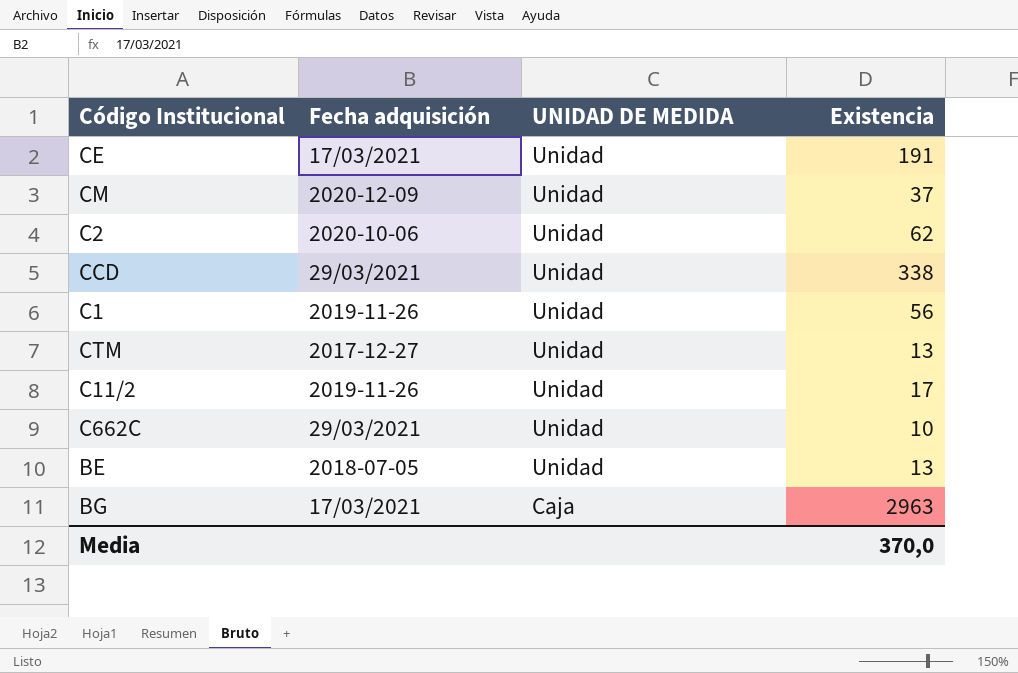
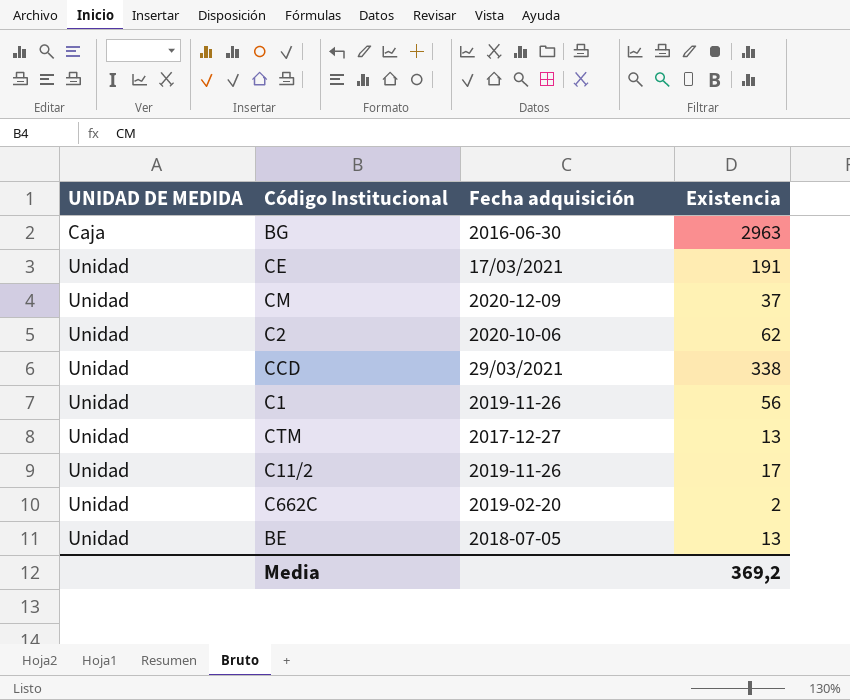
row order: UNIDAD DE MEDIDA descending -> UNIDAD DE MEDIDA ascending
column UNIDAD DE MEDIDA | position: 3 -> 1
BG | Fecha adquisición: 17/03/2021 -> 2016-06-30
C662C | Fecha adquisición: 29/03/2021 -> 2019-02-20
C662C | Existencia: 10 -> 2
Media | Existencia: 370,0 -> 369,2

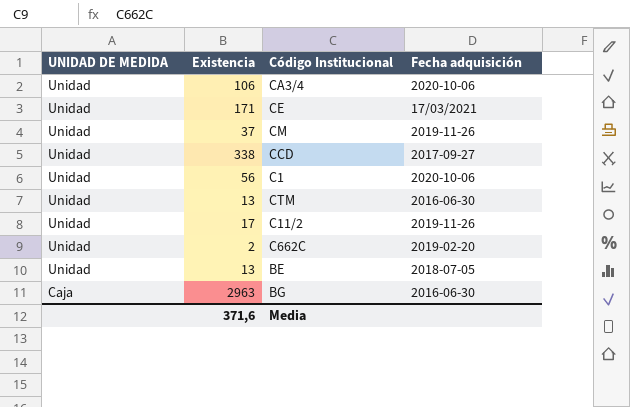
row order: UNIDAD DE MEDIDA ascending -> UNIDAD DE MEDIDA descending
column Existencia | position: 4 -> 2
row C2: Unidad | 2020-10-06 | 62 -> none
row CA3/4: none -> Unidad | 106 | 2020-10-06
CE | Existencia: 191 -> 171
CM | Fecha adquisición: 2020-12-09 -> 2019-11-26
CCD | Fecha adquisición: 29/03/2021 -> 2017-09-27
C1 | Fecha adquisición: 2019-11-26 -> 2020-10-06
CTM | Fecha adquisición: 2017-12-27 -> 2016-06-30
Media | Existencia: 369,2 -> 371,6

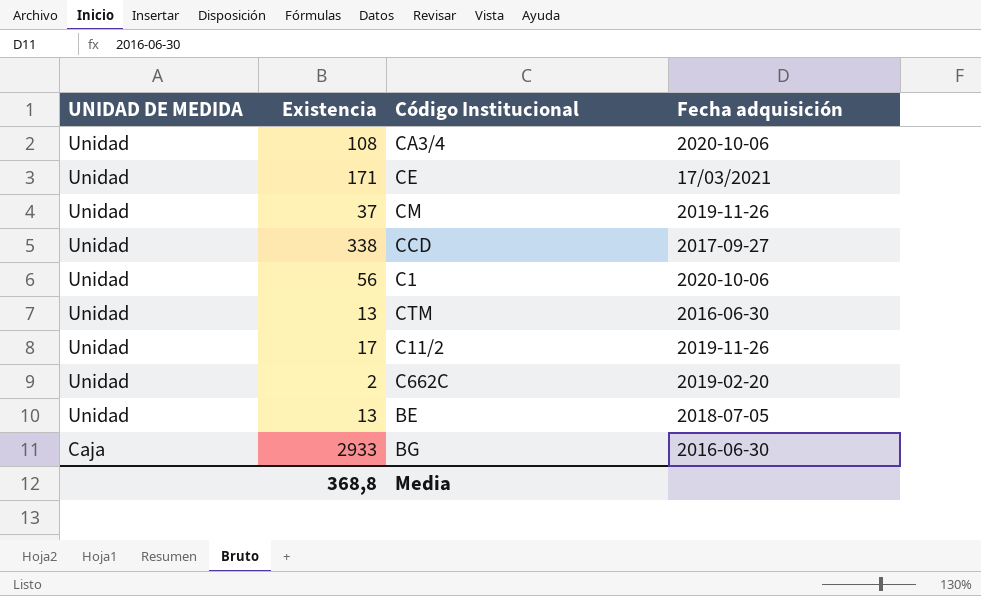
CA3/4 | Existencia: 106 -> 108
BG | Existencia: 2963 -> 2933
Media | Existencia: 371,6 -> 368,8

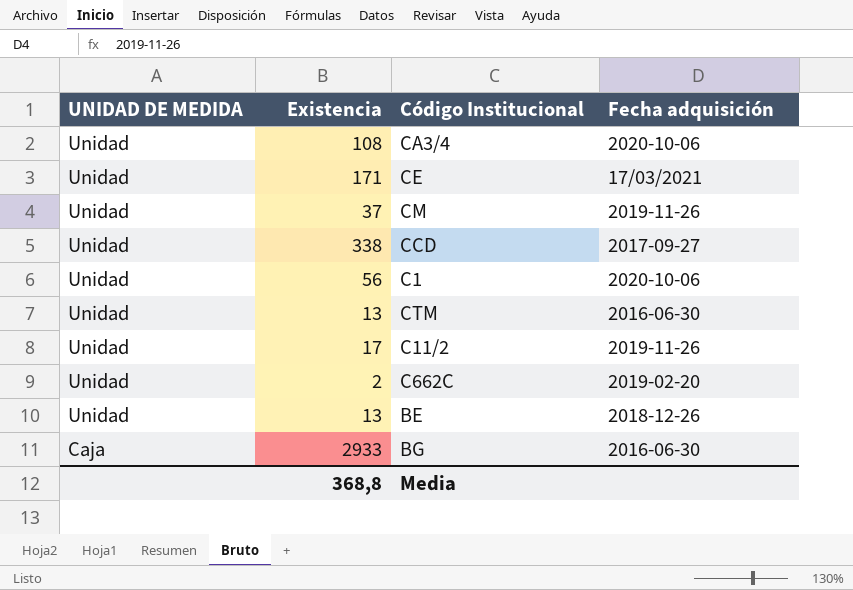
BE | Fecha adquisición: 2018-07-05 -> 2018-12-26

